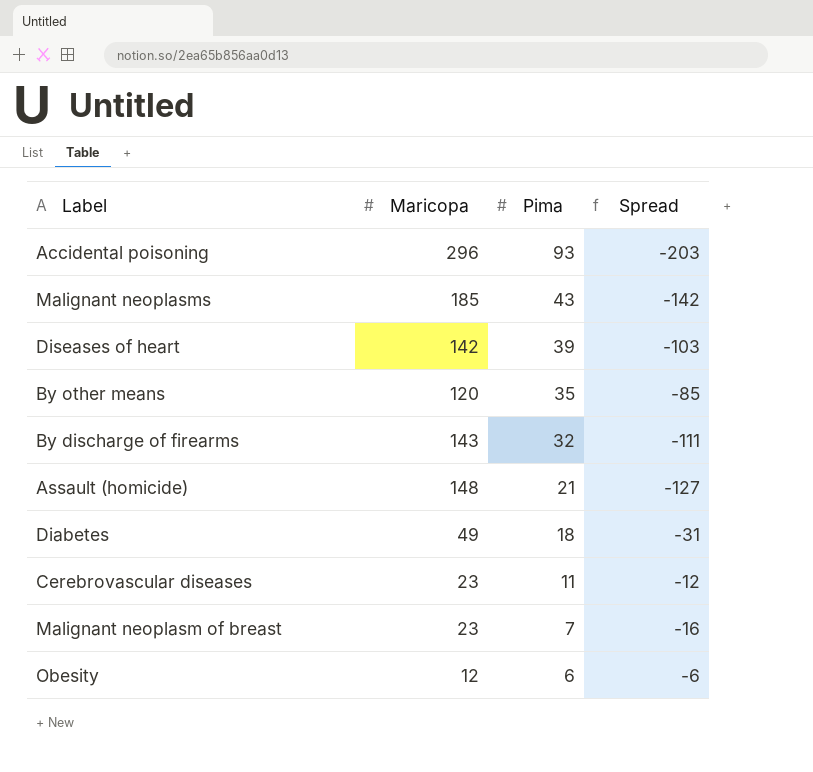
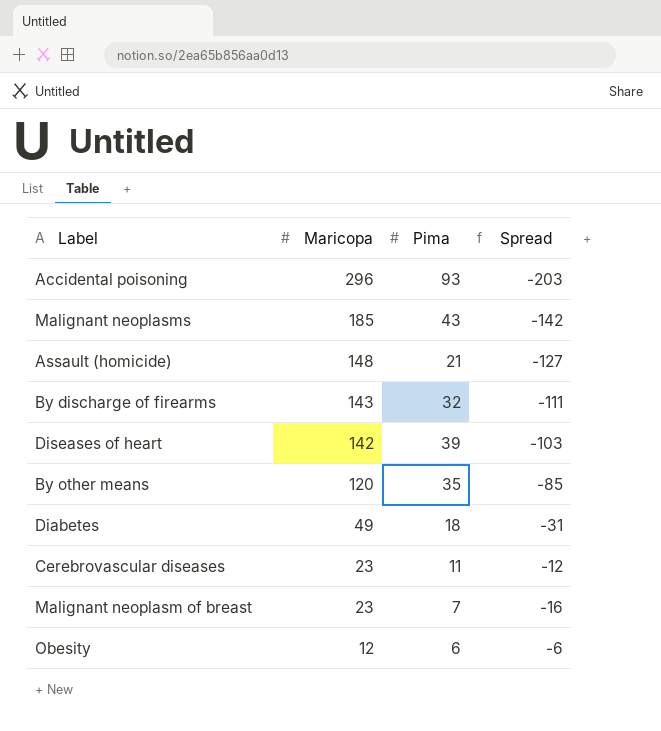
row order: Pima descending -> Maricopa descending

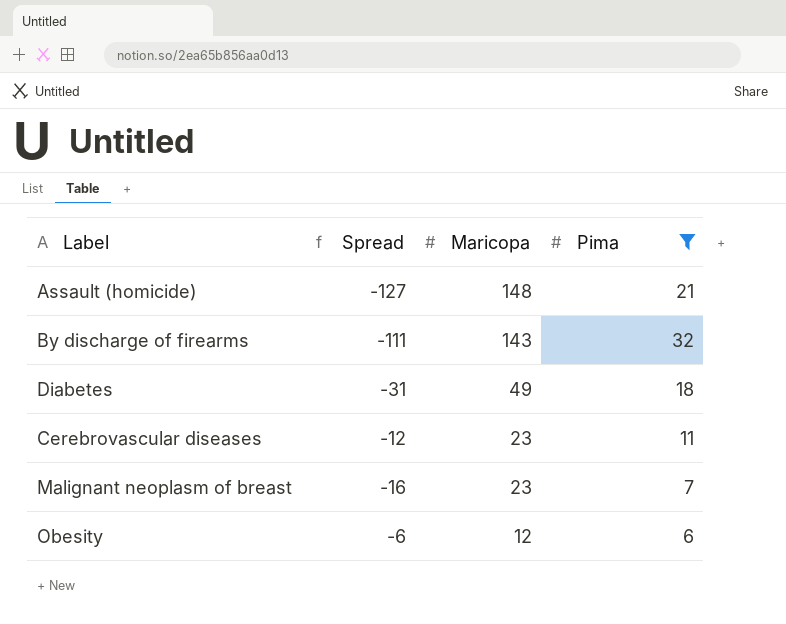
filter: none -> Pima <= 32
column Spread | position: 4 -> 2

